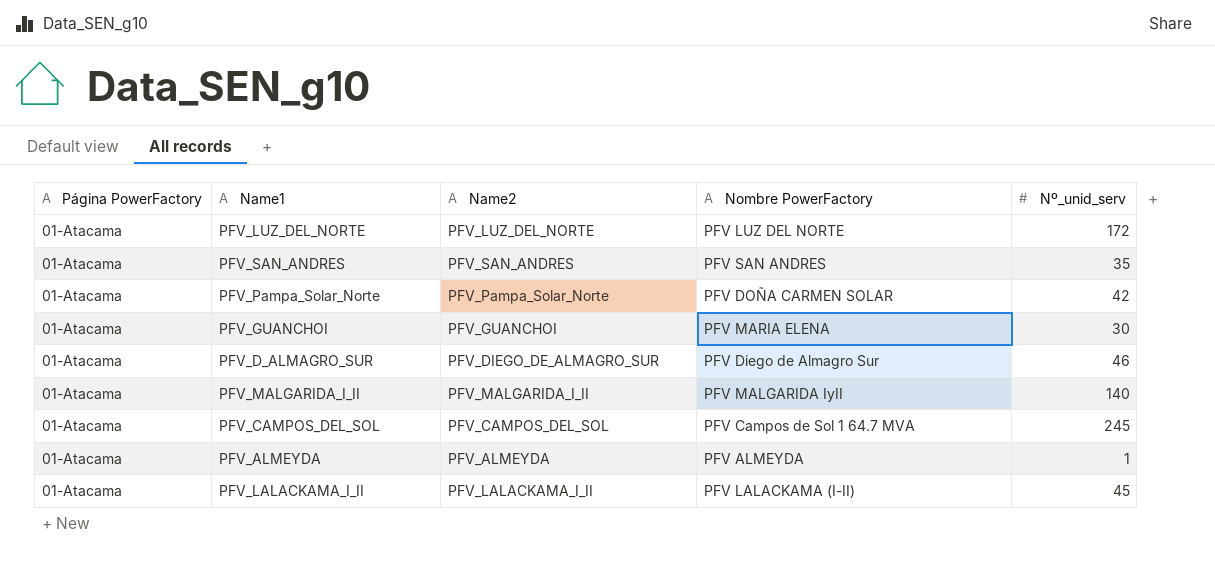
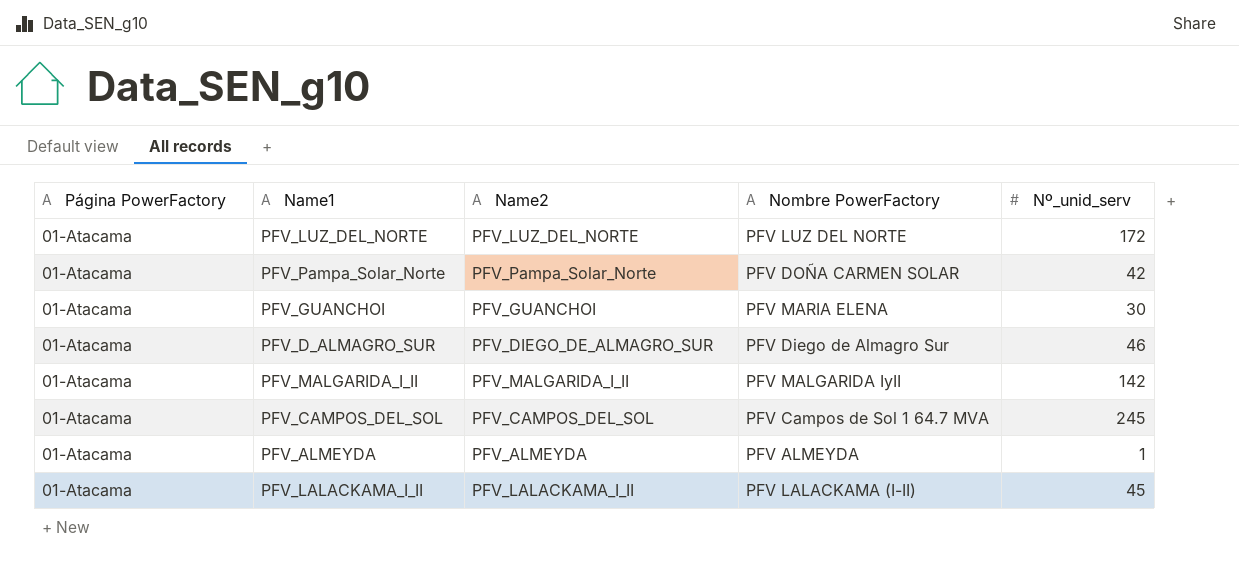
row PFV_SAN_ANDRES: 01-Atacama | PFV_SAN_ANDRES | PFV SAN ANDRES | 35 -> none
PFV_MALGARIDA_I_II | Nº_unid_serv: 140 -> 142

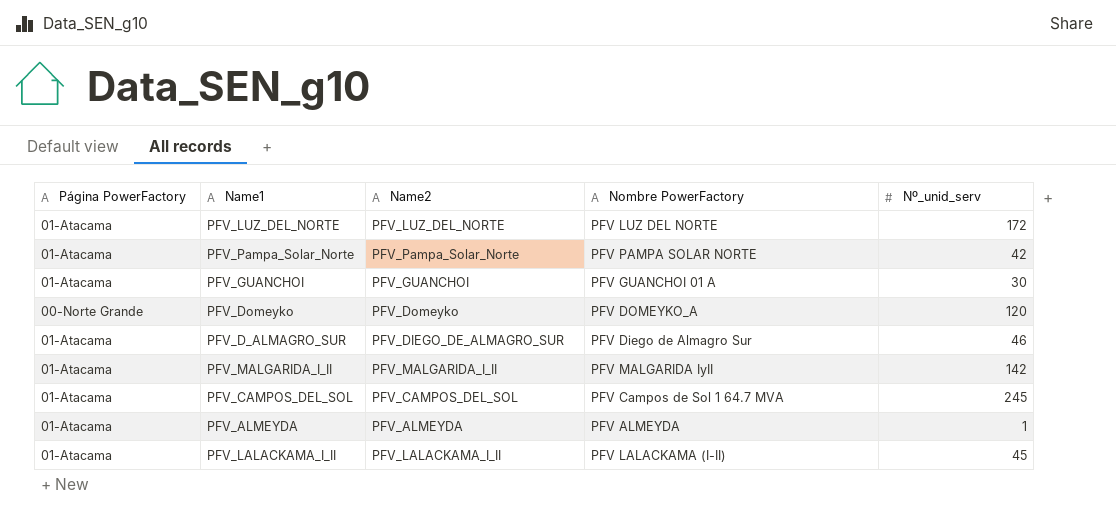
PFV_Pampa_Solar_Norte | Nombre PowerFactory: PFV DOÑA CARMEN SOLAR -> PFV PAMPA SOLAR NORTE
PFV_GUANCHOI | Nombre PowerFactory: PFV MARIA ELENA -> PFV GUANCHOI 01 A
row PFV_Domeyko: none -> 00-Norte Grande | PFV_Domeyko | PFV DOMEYKO_A | 120

